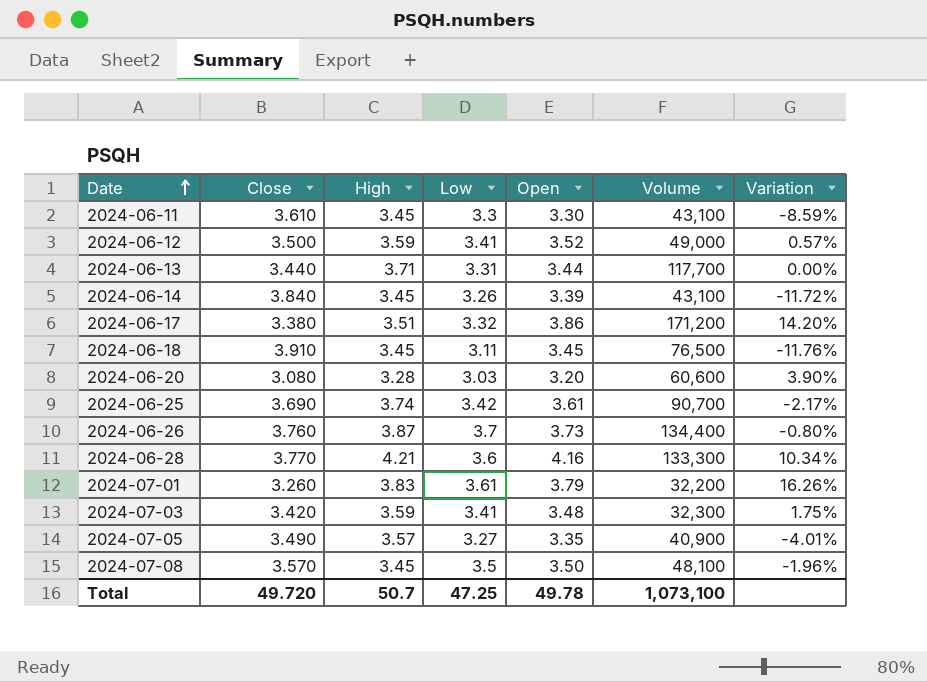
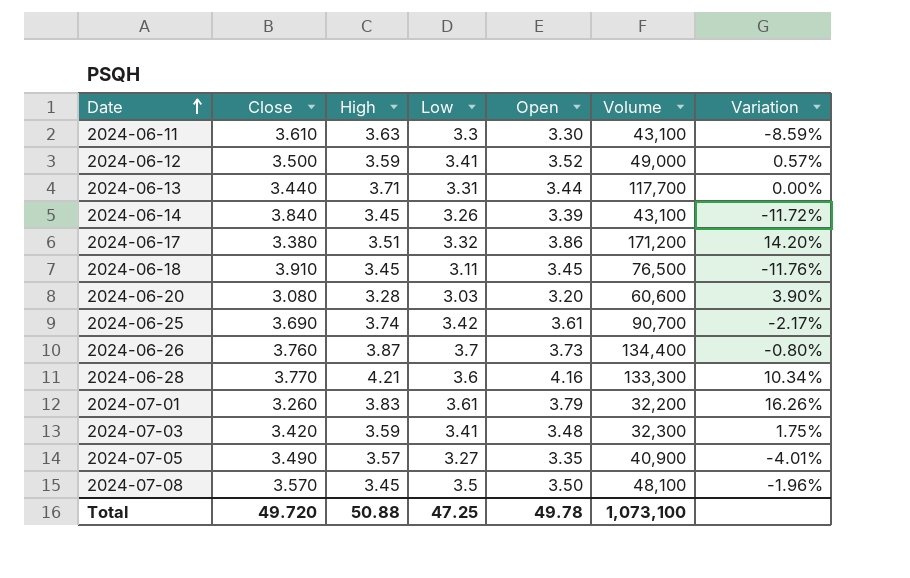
2024-06-11 | High: 3.45 -> 3.63
Total | High: 50.7 -> 50.88

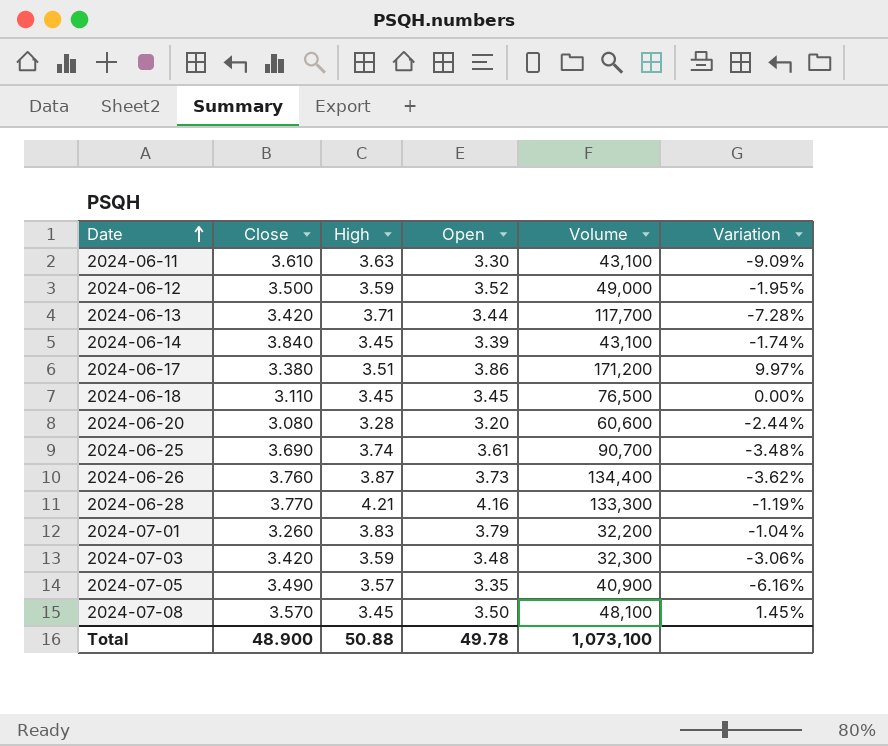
column Low | position: 4 -> none
column Variation | formula: ([Open] - [Close]) / [Close] -> ([Open] - [High]) / [High]
2024-06-13 | Close: 3.440 -> 3.420
2024-06-18 | Close: 3.910 -> 3.110
Total | Close: 49.720 -> 48.900

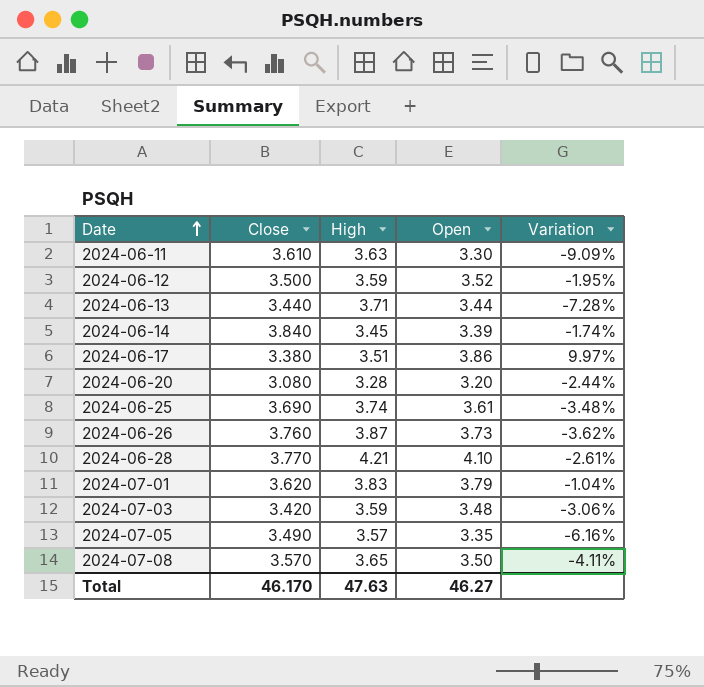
column Volume | position: 5 -> none
row 2024-06-18: 3.110 | 3.45 | 3.45 | 76,500 | 0.00% -> none
2024-06-13 | Close: 3.420 -> 3.440
2024-06-28 | Open: 4.16 -> 4.10
2024-06-28 | Variation: -1.19% -> -2.61%
2024-07-01 | Close: 3.260 -> 3.620
2024-07-08 | High: 3.45 -> 3.65
2024-07-08 | Variation: 1.45% -> -4.11%
Total | Close: 48.900 -> 46.170
Total | High: 50.88 -> 47.63
Total | Open: 49.78 -> 46.27

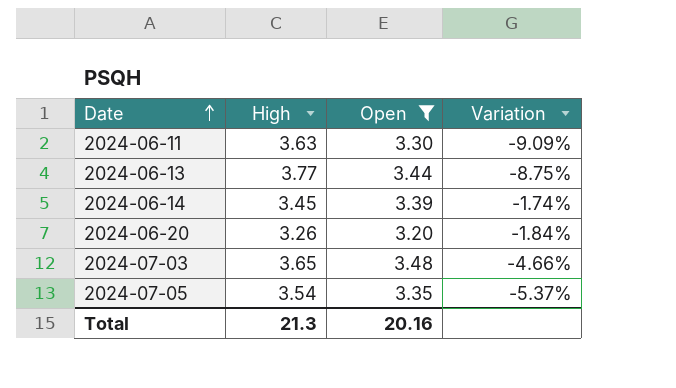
filter: none -> Open <= 3.48
column Close | position: 2 -> none
2024-06-13 | High: 3.71 -> 3.77
2024-06-13 | Variation: -7.28% -> -8.75%
2024-06-20 | High: 3.28 -> 3.26
2024-06-20 | Variation: -2.44% -> -1.84%
2024-07-03 | High: 3.59 -> 3.65
2024-07-03 | Variation: -3.06% -> -4.66%
2024-07-05 | High: 3.57 -> 3.54
2024-07-05 | Variation: -6.16% -> -5.37%
Total | High: 47.63 -> 21.3
Total | Open: 46.27 -> 20.16

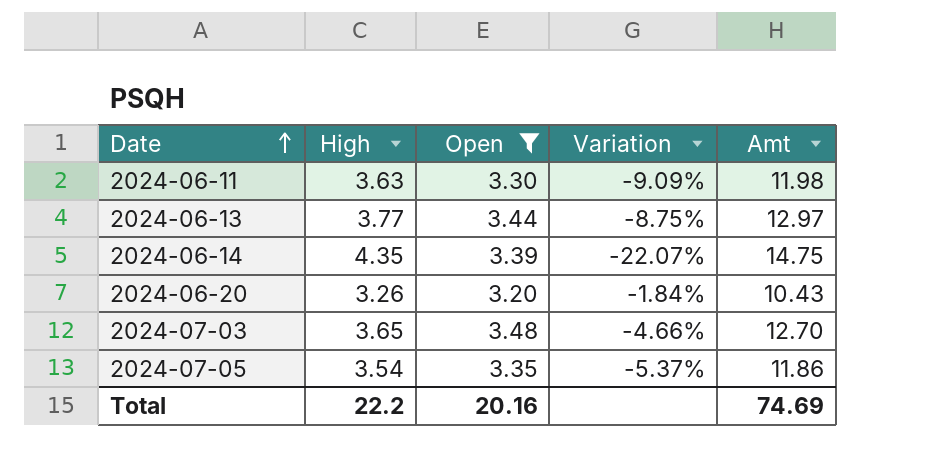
column Amt | formula: none -> [High] * [Open]
2024-06-14 | High: 3.45 -> 4.35
2024-06-14 | Variation: -1.74% -> -22.07%
Total | High: 21.3 -> 22.2

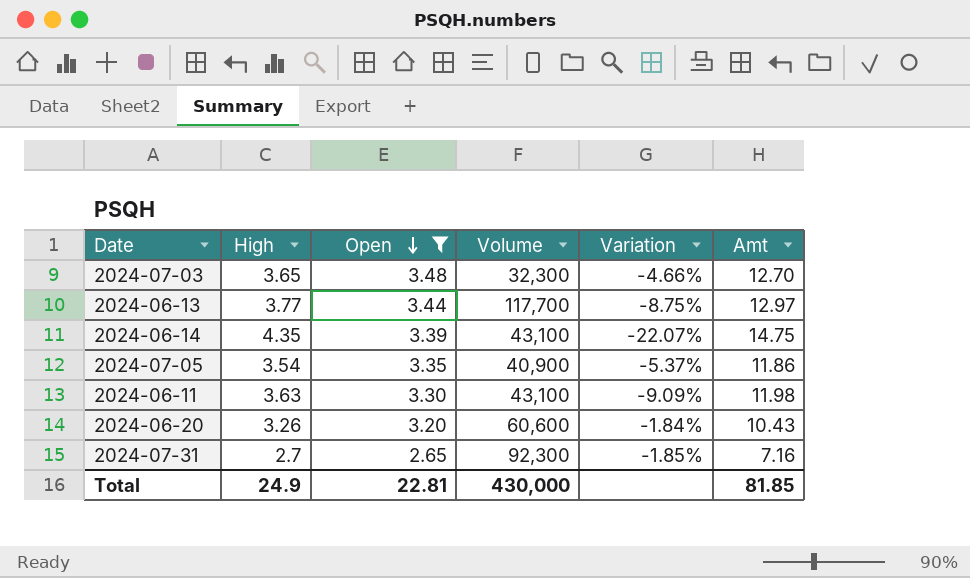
row order: Date ascending -> Open descending
column Volume | position: none -> 4
row 2024-07-31: none -> 2.7 | 2.65 | 92,300 | -1.85% | 7.16
Total | High: 22.2 -> 24.9
Total | Open: 20.16 -> 22.81
Total | Amt: 74.69 -> 81.85

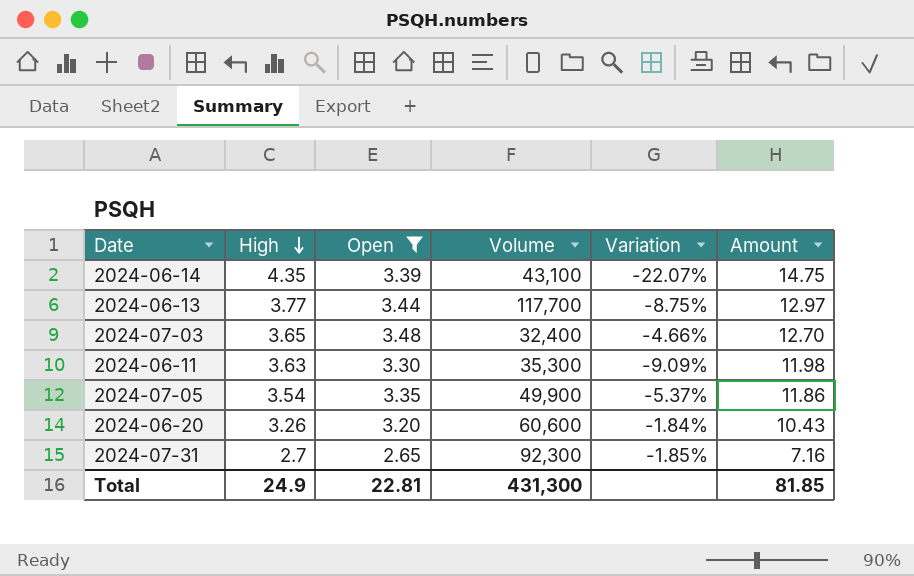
row order: Open descending -> High descending
column name: Amt -> Amount
2024-07-03 | Volume: 32,300 -> 32,400
2024-06-11 | Volume: 43,100 -> 35,300
2024-07-05 | Volume: 40,900 -> 49,900
Total | Volume: 430,000 -> 431,300

